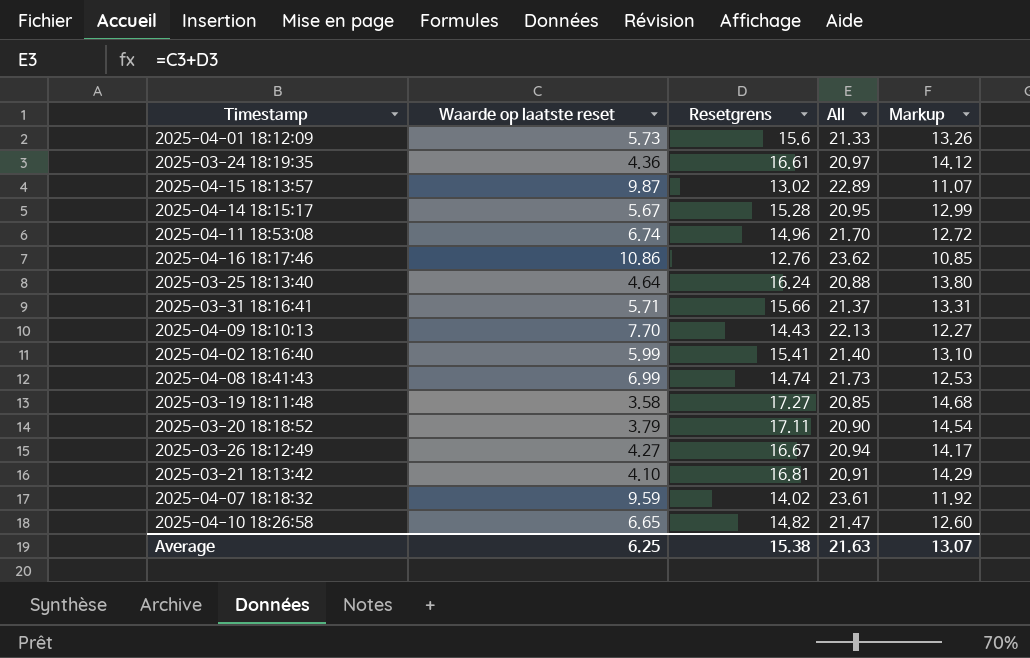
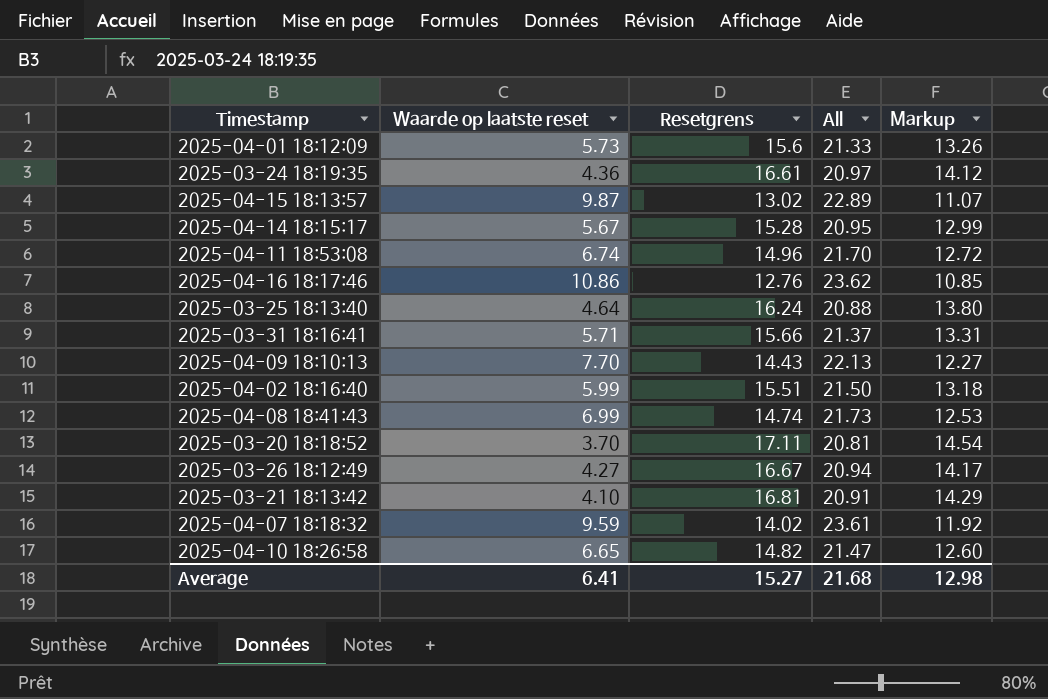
row 2025-03-19 18:11:48: 3.58 | 17.27 | 20.85 | 14.68 -> none
2025-04-02 18:16:40 | Resetgrens: 15.41 -> 15.51
2025-04-02 18:16:40 | All: 21.40 -> 21.50
2025-04-02 18:16:40 | Markup: 13.10 -> 13.18
2025-03-20 18:18:52 | Waarde op laatste reset: 3.79 -> 3.70
2025-03-20 18:18:52 | All: 20.90 -> 20.81
Average | Waarde op laatste reset: 6.25 -> 6.41
Average | Resetgrens: 15.38 -> 15.27
Average | All: 21.63 -> 21.68
Average | Markup: 13.07 -> 12.98

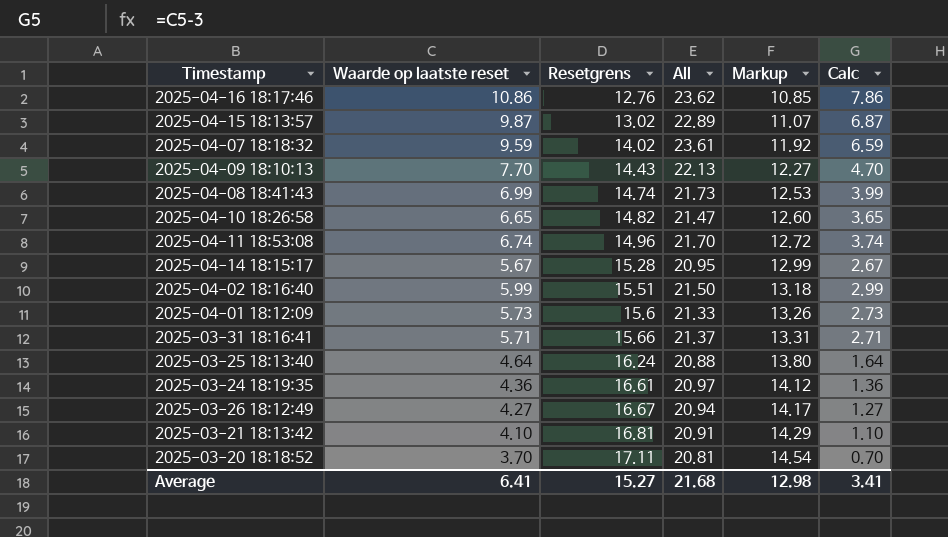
row order: none -> Resetgrens ascending
column Calc | formula: none -> [Waarde op laatste reset] - 3

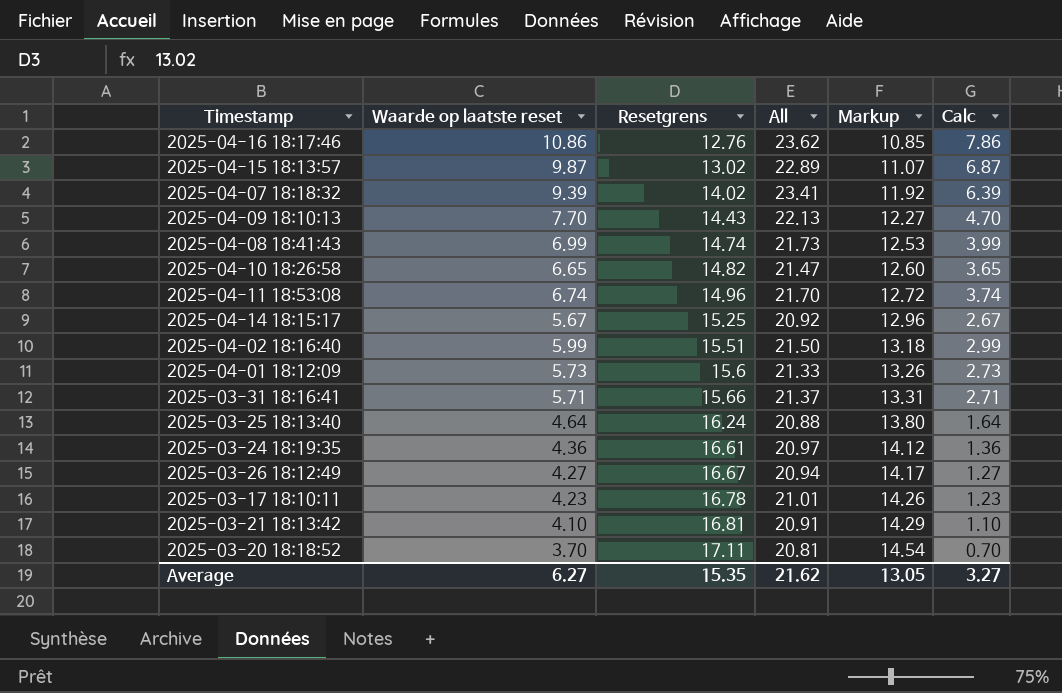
2025-04-07 18:18:32 | Waarde op laatste reset: 9.59 -> 9.39
2025-04-07 18:18:32 | All: 23.61 -> 23.41
2025-04-07 18:18:32 | Calc: 6.59 -> 6.39
2025-04-14 18:15:17 | Resetgrens: 15.28 -> 15.25
2025-04-14 18:15:17 | All: 20.95 -> 20.92
2025-04-14 18:15:17 | Markup: 12.99 -> 12.96
row 2025-03-17 18:10:11: none -> 4.23 | 16.78 | 21.01 | 14.26 | 1.23
Average | Waarde op laatste reset: 6.41 -> 6.27
Average | Resetgrens: 15.27 -> 15.35
Average | All: 21.68 -> 21.62
Average | Markup: 12.98 -> 13.05
Average | Calc: 3.41 -> 3.27

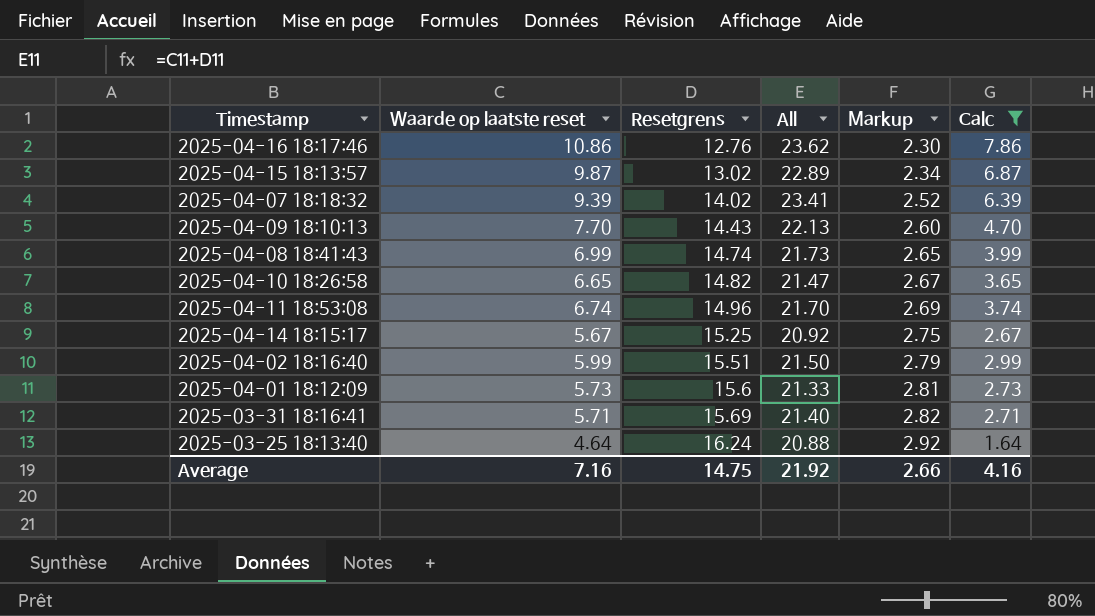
filter: none -> Calc >= 1.64
column Markup | formula: [Resetgrens] * 0.85 -> [Resetgrens] * 0.18
2025-03-31 18:16:41 | Resetgrens: 15.66 -> 15.69
2025-03-31 18:16:41 | All: 21.37 -> 21.40
Average | Waarde op laatste reset: 6.27 -> 7.16
Average | Resetgrens: 15.35 -> 14.75
Average | All: 21.62 -> 21.92
Average | Markup: 13.05 -> 2.66
Average | Calc: 3.27 -> 4.16

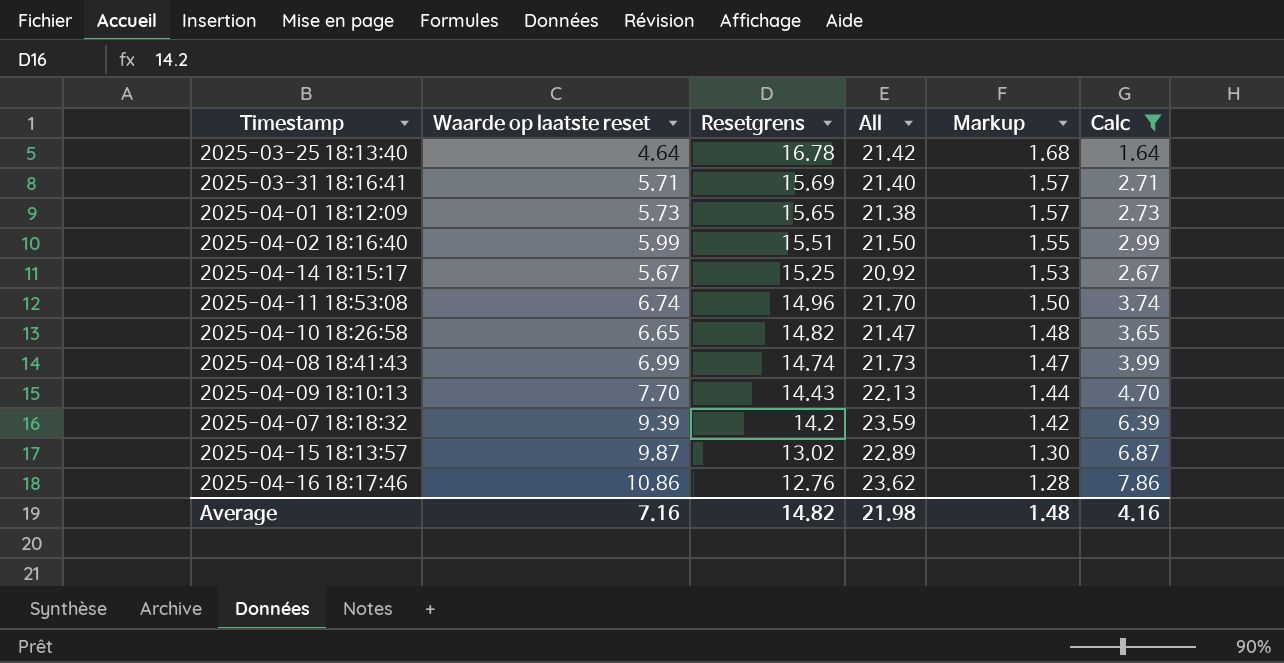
row order: Resetgrens ascending -> Resetgrens descending
column Markup | formula: [Resetgrens] * 0.18 -> [Resetgrens] * 0.1
2025-03-25 18:13:40 | Resetgrens: 16.24 -> 16.78
2025-03-25 18:13:40 | All: 20.88 -> 21.42
2025-04-01 18:12:09 | Resetgrens: 15.6 -> 15.65
2025-04-01 18:12:09 | All: 21.33 -> 21.38
2025-04-07 18:18:32 | Resetgrens: 14.02 -> 14.2
2025-04-07 18:18:32 | All: 23.41 -> 23.59
Average | Resetgrens: 14.75 -> 14.82
Average | All: 21.92 -> 21.98
Average | Markup: 2.66 -> 1.48

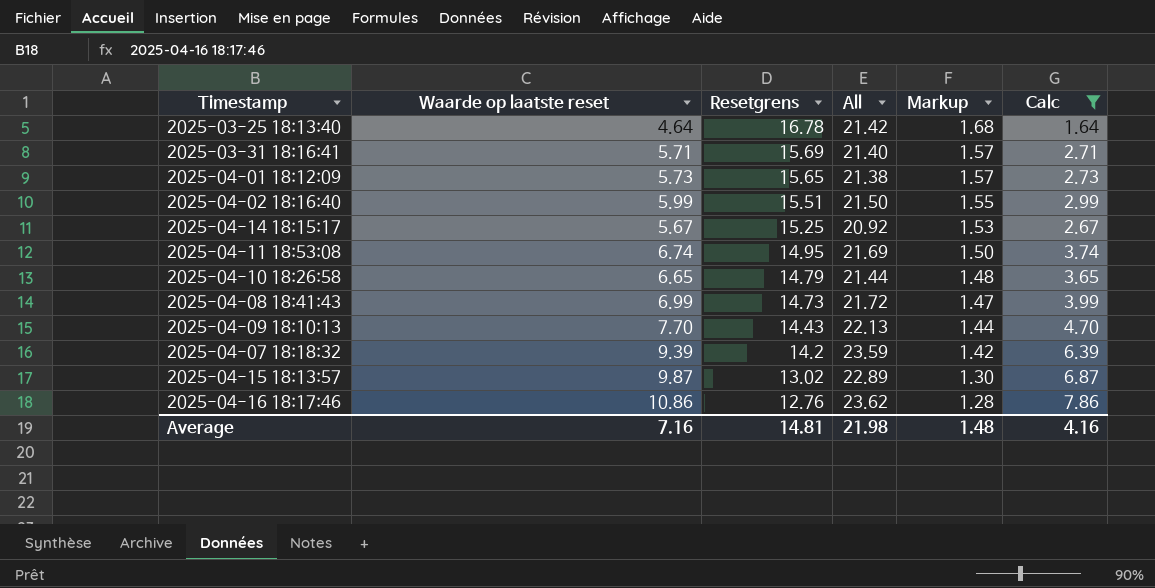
2025-04-11 18:53:08 | Resetgrens: 14.96 -> 14.95
2025-04-11 18:53:08 | All: 21.70 -> 21.69
2025-04-10 18:26:58 | Resetgrens: 14.82 -> 14.79
2025-04-10 18:26:58 | All: 21.47 -> 21.44
2025-04-08 18:41:43 | Resetgrens: 14.74 -> 14.73
2025-04-08 18:41:43 | All: 21.73 -> 21.72
Average | Resetgrens: 14.82 -> 14.81

